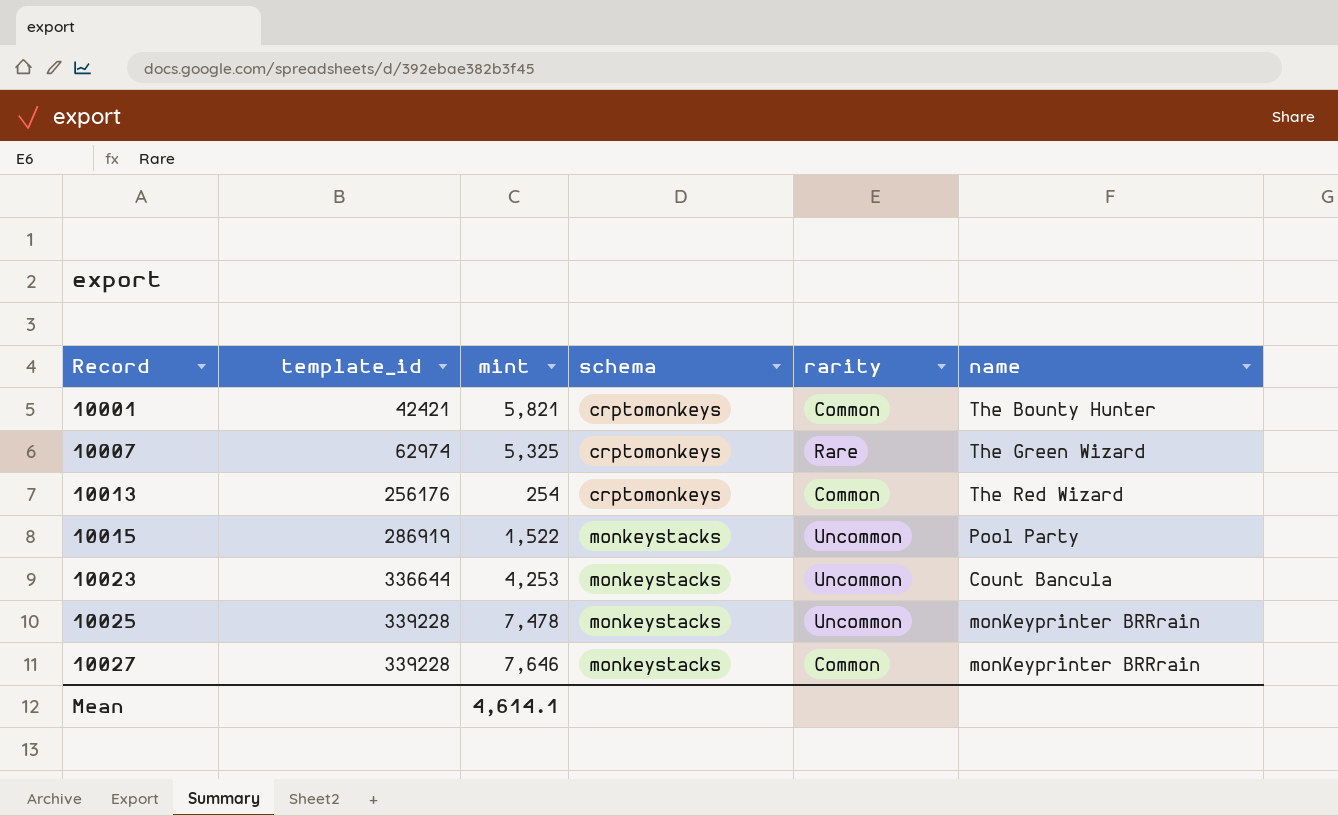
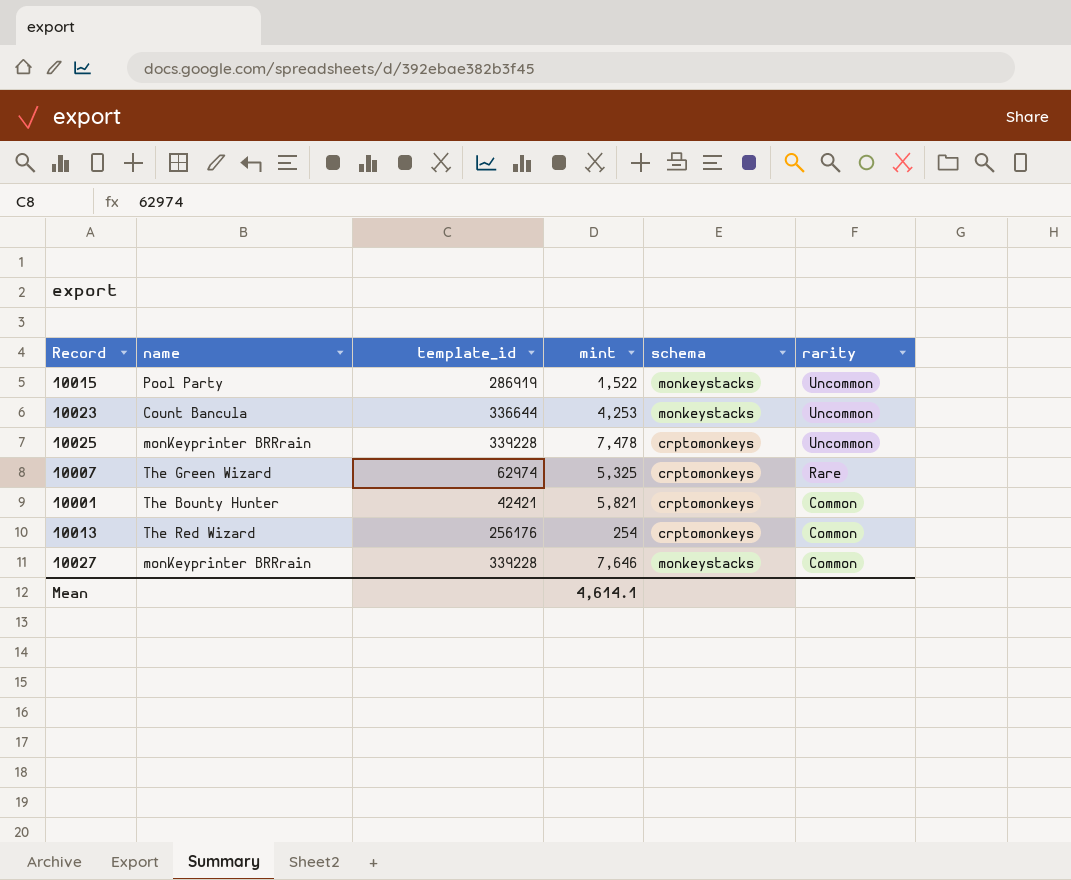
row order: Record ascending -> rarity descending
column name | position: 6 -> 2
10025 | schema: monkeystacks -> crptomonkeys

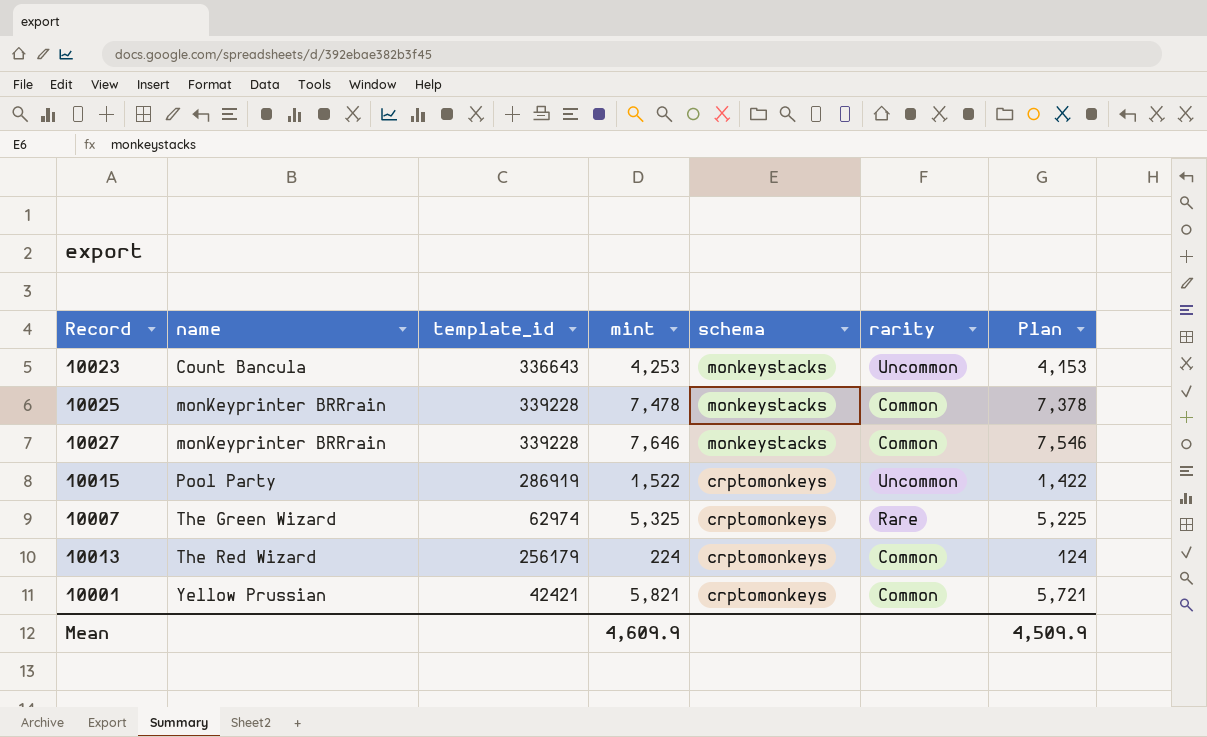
row order: rarity descending -> name ascending
column Plan | formula: none -> [mint] - 100
10023 | template_id: 336644 -> 336643
10025 | schema: crptomonkeys -> monkeystacks
10025 | rarity: Uncommon -> Common
10015 | schema: monkeystacks -> crptomonkeys
10013 | template_id: 256176 -> 256179
10013 | mint: 254 -> 224
10001 | name: The Bounty Hunter -> Yellow Prussian
Mean | mint: 4,614.1 -> 4,609.9

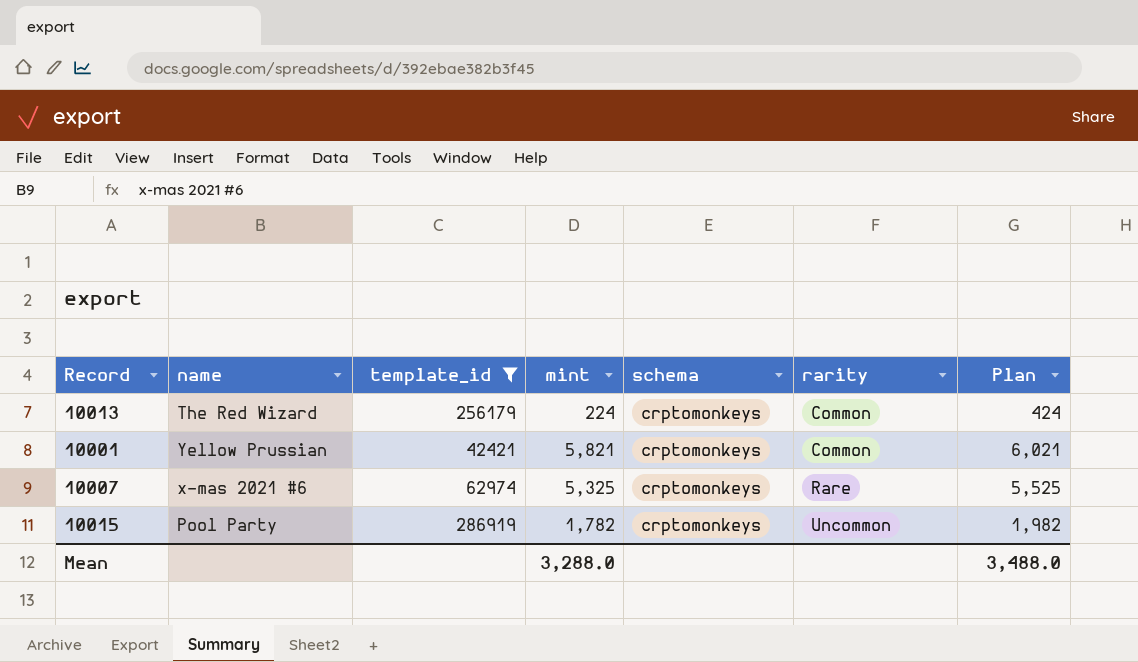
filter: none -> template_id <= 286919
row order: name ascending -> rarity ascending
column Plan | formula: [mint] - 100 -> [mint] + 200
10007 | name: The Green Wizard -> x-mas 2021 #6
10015 | mint: 1,522 -> 1,782
Mean | mint: 4,609.9 -> 3,288.0
Mean | Plan: 4,509.9 -> 3,488.0

